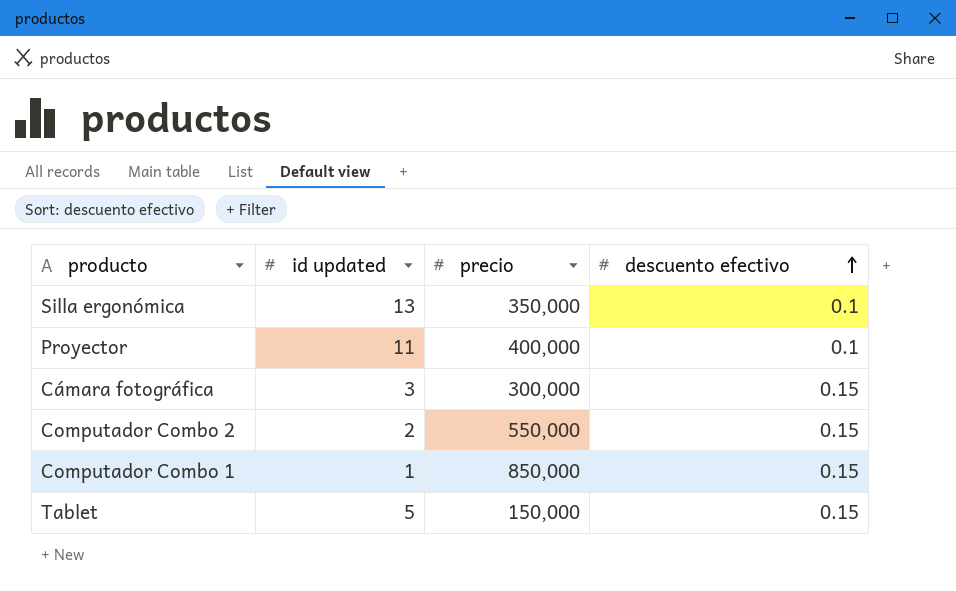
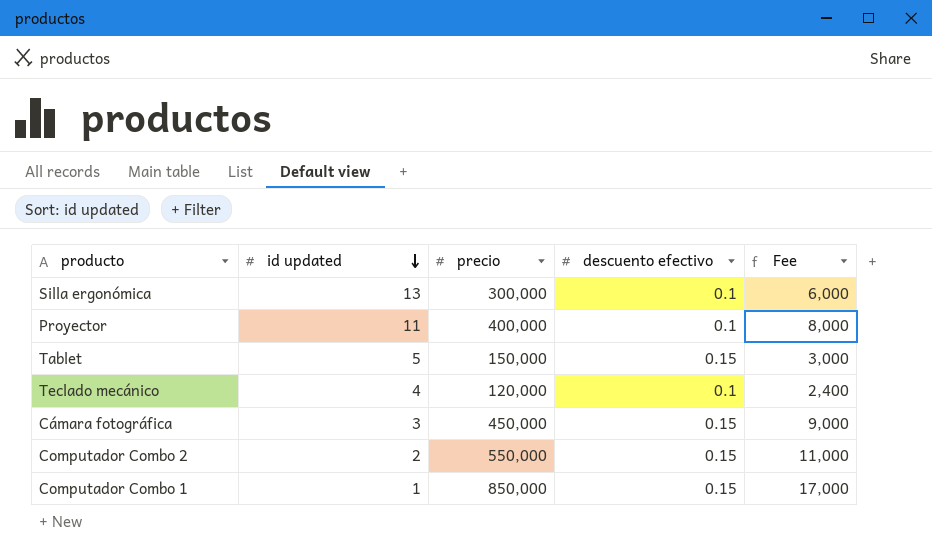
row order: descuento efectivo ascending -> id updated descending
column Fee | formula: none -> [precio] * 0.02
Silla ergonómica | precio: 350,000 -> 300,000
row Teclado mecánico: none -> 4 | 120,000 | 0.1 | 2,400
Cámara fotográfica | precio: 300,000 -> 450,000

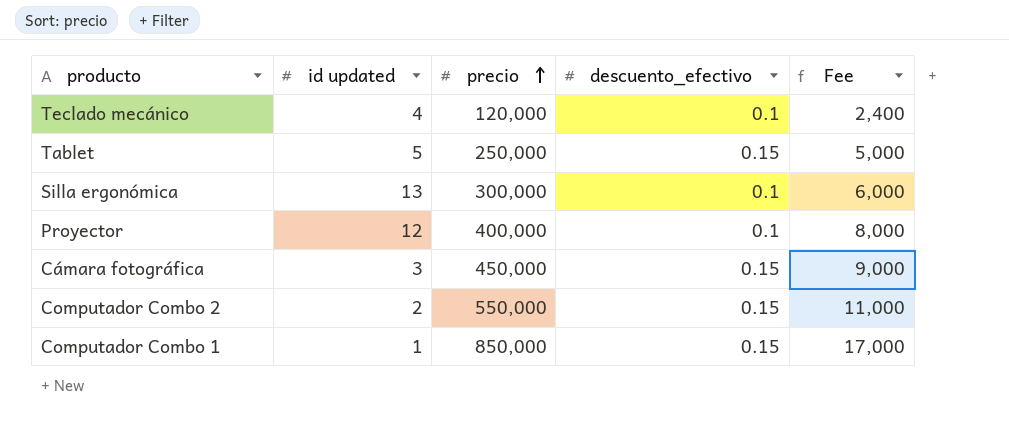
row order: id updated descending -> precio ascending
column name: descuento efectivo -> descuento_efectivo
Tablet | precio: 150,000 -> 250,000
Tablet | Fee: 3,000 -> 5,000
Proyector | id updated: 11 -> 12

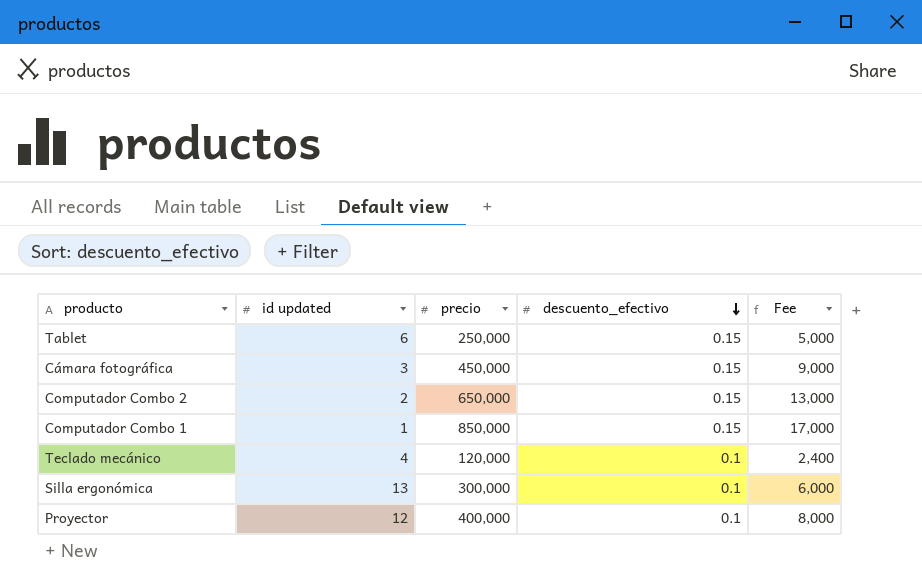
row order: precio ascending -> descuento_efectivo descending
Tablet | id updated: 5 -> 6
Computador Combo 2 | precio: 550,000 -> 650,000
Computador Combo 2 | Fee: 11,000 -> 13,000

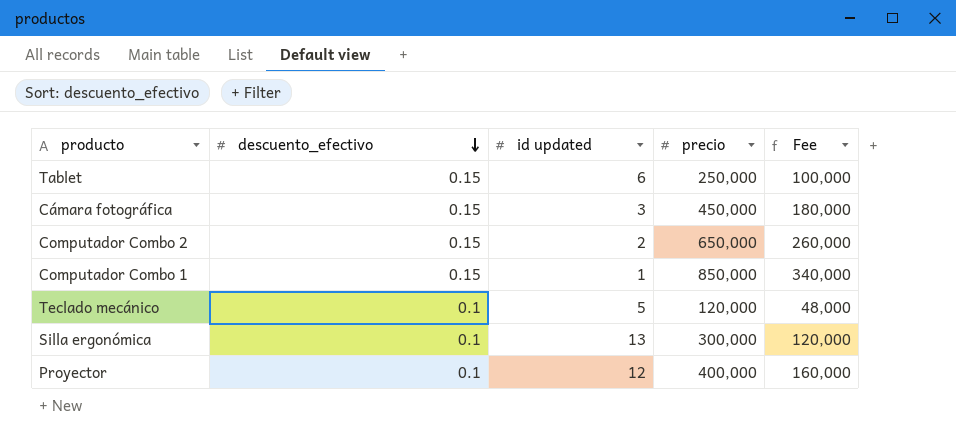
column descuento_efectivo | position: 4 -> 2
column Fee | formula: [precio] * 0.02 -> [precio] * 0.4
Teclado mecánico | id updated: 4 -> 5

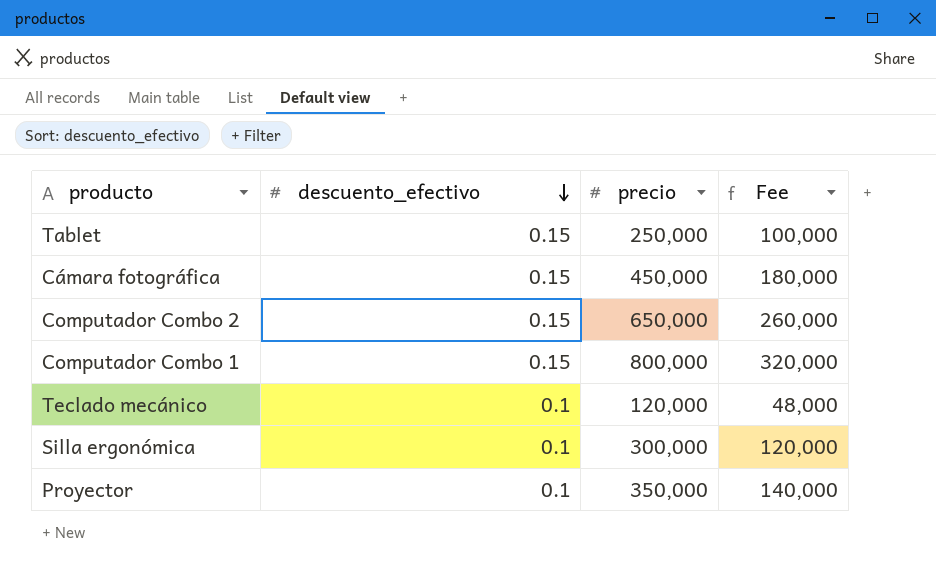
column id updated | position: 3 -> none
Computador Combo 1 | precio: 850,000 -> 800,000
Computador Combo 1 | Fee: 340,000 -> 320,000
Proyector | precio: 400,000 -> 350,000
Proyector | Fee: 160,000 -> 140,000

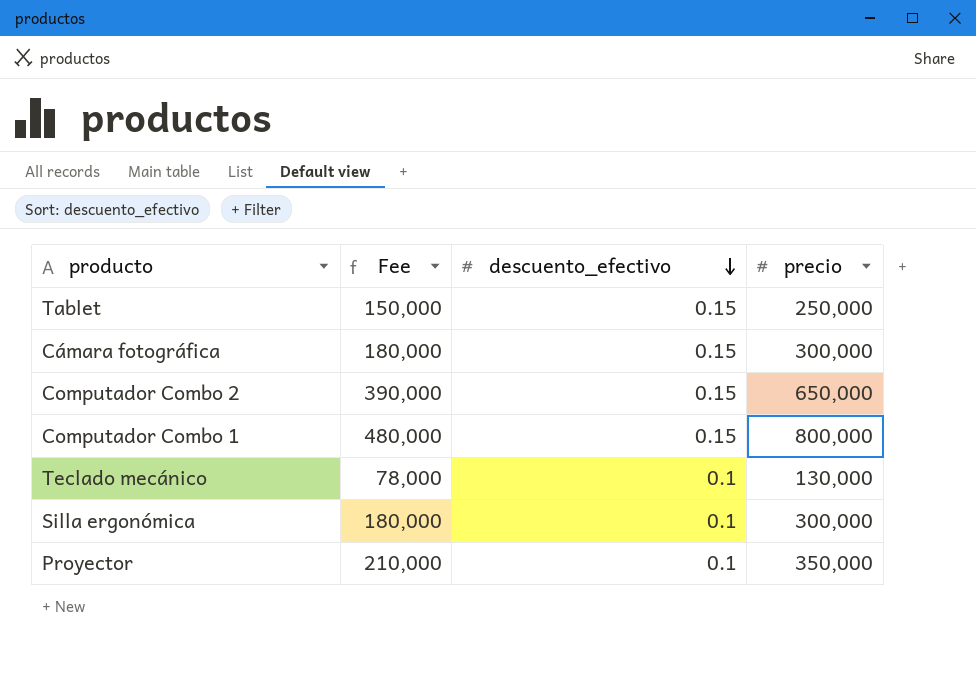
column Fee | formula: [precio] * 0.4 -> [precio] * 0.6
column Fee | position: 4 -> 2
Cámara fotográfica | precio: 450,000 -> 300,000
Teclado mecánico | precio: 120,000 -> 130,000

